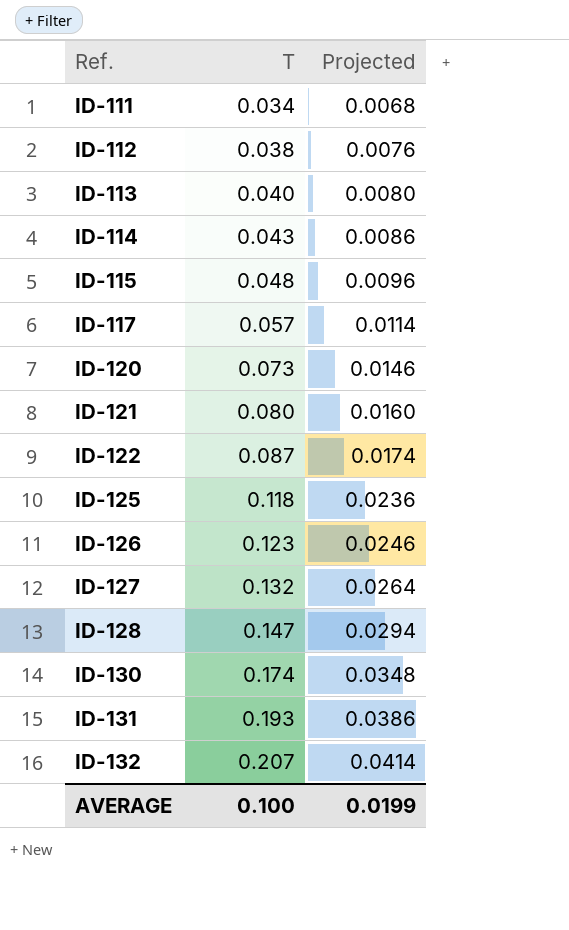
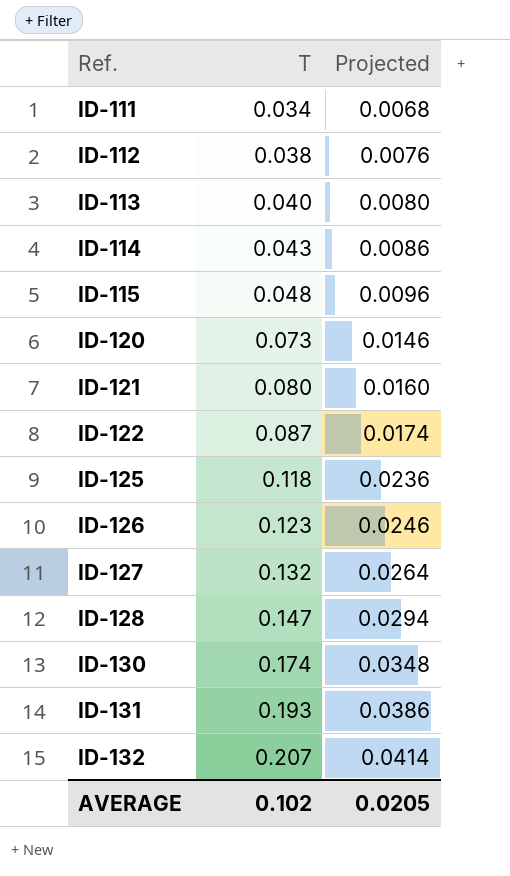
row ID-117: 0.057 | 0.0114 -> none
AVERAGE | T: 0.100 -> 0.102
AVERAGE | Projected: 0.0199 -> 0.0205

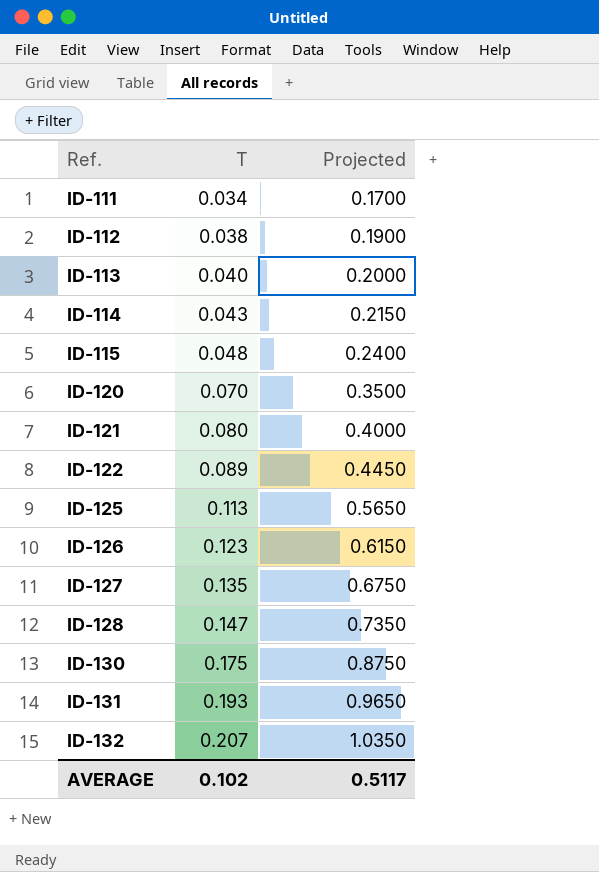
column Projected | formula: [T] * 0.2 -> [T] * 5
ID-120 | T: 0.073 -> 0.070
ID-122 | T: 0.087 -> 0.089
ID-125 | T: 0.118 -> 0.113
ID-127 | T: 0.132 -> 0.135
ID-130 | T: 0.174 -> 0.175
AVERAGE | Projected: 0.0205 -> 0.5117

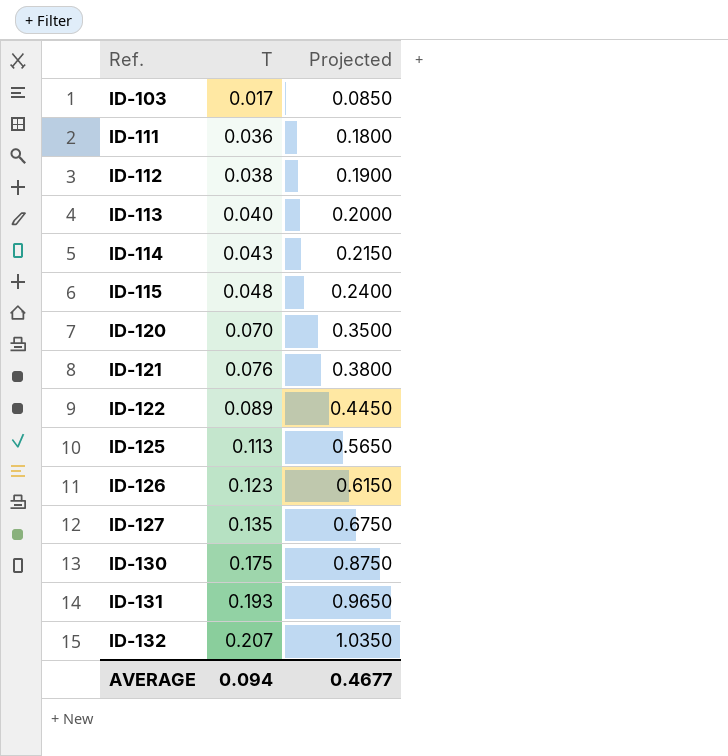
row ID-128: 0.147 | 0.7350 -> none
row ID-103: none -> 0.017 | 0.0850
ID-111 | T: 0.034 -> 0.036
ID-111 | Projected: 0.1700 -> 0.1800
ID-121 | T: 0.080 -> 0.076
ID-121 | Projected: 0.4000 -> 0.3800
AVERAGE | T: 0.102 -> 0.094
AVERAGE | Projected: 0.5117 -> 0.4677

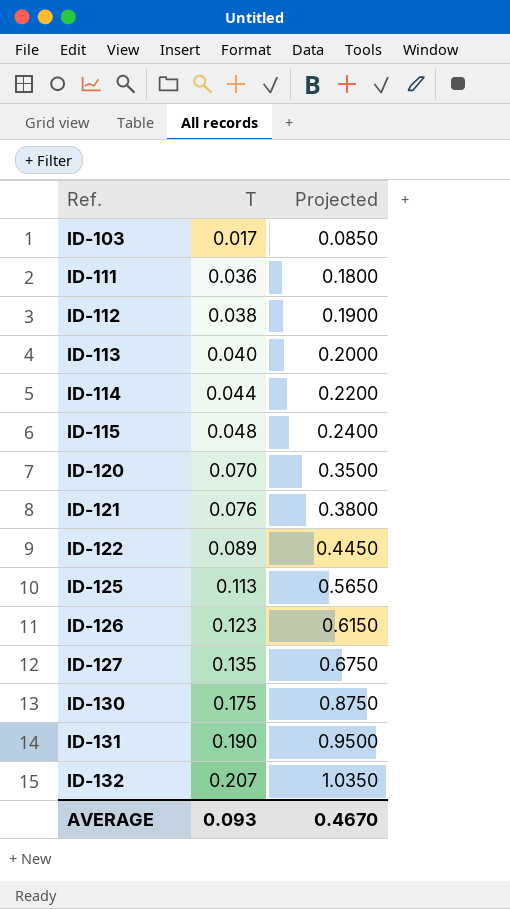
ID-114 | T: 0.043 -> 0.044
ID-114 | Projected: 0.2150 -> 0.2200
ID-131 | T: 0.193 -> 0.190
ID-131 | Projected: 0.9650 -> 0.9500
AVERAGE | T: 0.094 -> 0.093
AVERAGE | Projected: 0.4677 -> 0.4670

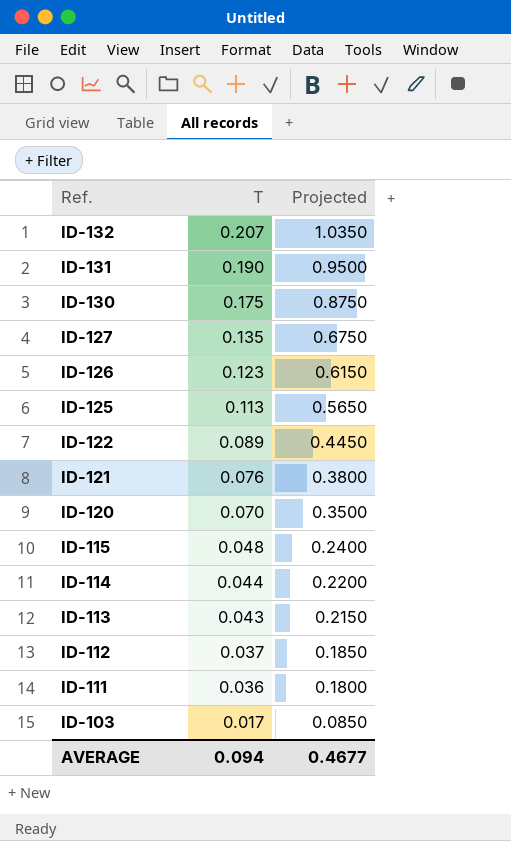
row order: Ref. ascending -> Ref. descending
ID-113 | T: 0.040 -> 0.043
ID-113 | Projected: 0.2000 -> 0.2150
ID-112 | T: 0.038 -> 0.037
ID-112 | Projected: 0.1900 -> 0.1850
AVERAGE | T: 0.093 -> 0.094
AVERAGE | Projected: 0.4670 -> 0.4677

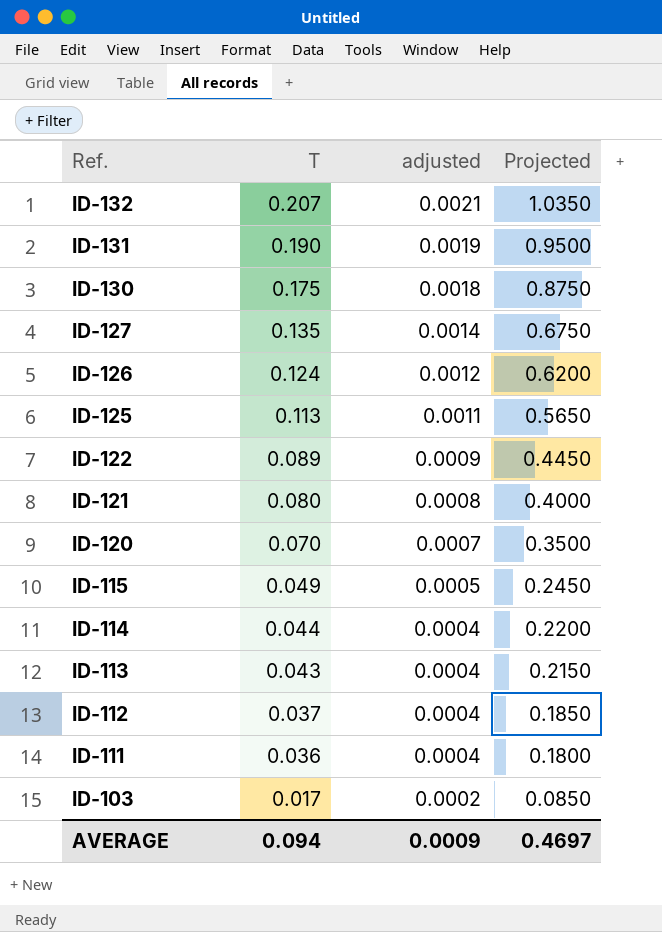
column adjusted | formula: none -> [T] * 0.01
ID-126 | T: 0.123 -> 0.124
ID-126 | Projected: 0.6150 -> 0.6200
ID-121 | T: 0.076 -> 0.080
ID-121 | Projected: 0.3800 -> 0.4000
ID-115 | T: 0.048 -> 0.049
ID-115 | Projected: 0.2400 -> 0.2450
AVERAGE | Projected: 0.4677 -> 0.4697

